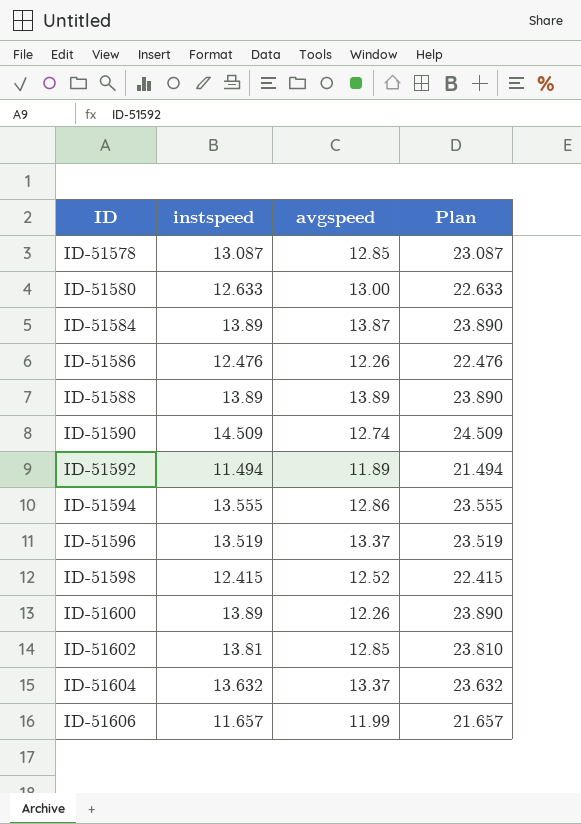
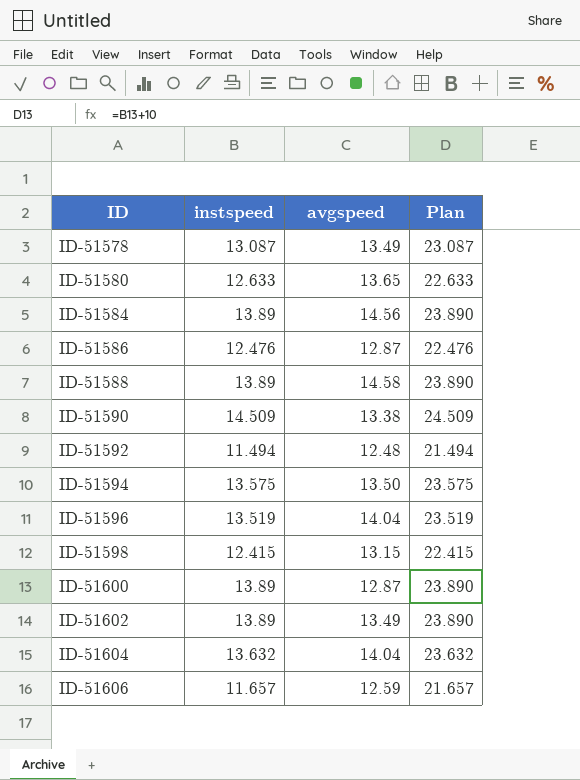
ID-51578 | avgspeed: 12.85 -> 13.49
ID-51580 | avgspeed: 13.00 -> 13.65
ID-51584 | avgspeed: 13.87 -> 14.56
ID-51586 | avgspeed: 12.26 -> 12.87
ID-51588 | avgspeed: 13.89 -> 14.58
ID-51590 | avgspeed: 12.74 -> 13.38
ID-51592 | avgspeed: 11.89 -> 12.48
ID-51594 | instspeed: 13.555 -> 13.575
ID-51594 | avgspeed: 12.86 -> 13.50
ID-51594 | Plan: 23.555 -> 23.575
ID-51596 | avgspeed: 13.37 -> 14.04
ID-51598 | avgspeed: 12.52 -> 13.15
ID-51600 | avgspeed: 12.26 -> 12.87
ID-51602 | instspeed: 13.81 -> 13.89
ID-51602 | avgspeed: 12.85 -> 13.49
ID-51602 | Plan: 23.810 -> 23.890
ID-51604 | avgspeed: 13.37 -> 14.04
ID-51606 | avgspeed: 11.99 -> 12.59

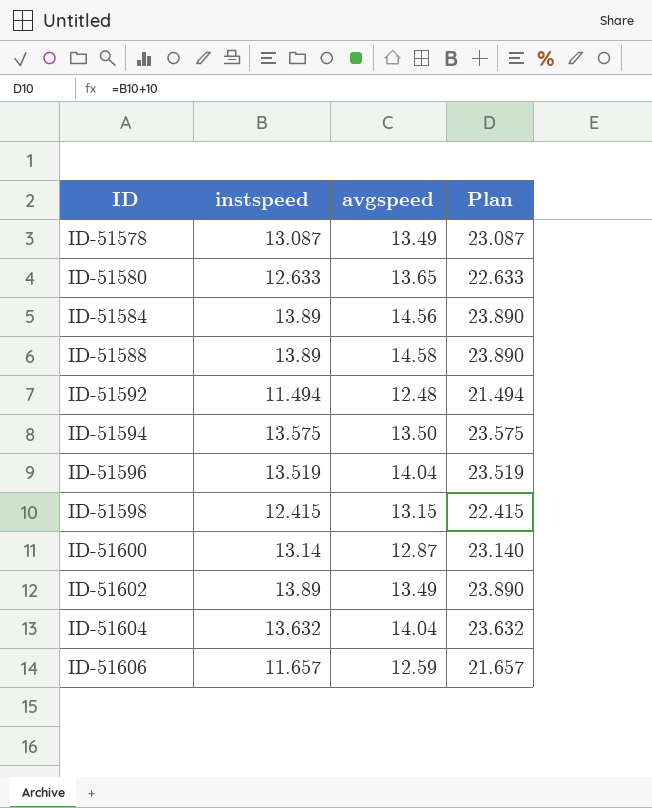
row ID-51586: 12.476 | 12.87 | 22.476 -> none
row ID-51590: 14.509 | 13.38 | 24.509 -> none
ID-51600 | instspeed: 13.89 -> 13.14
ID-51600 | Plan: 23.890 -> 23.140

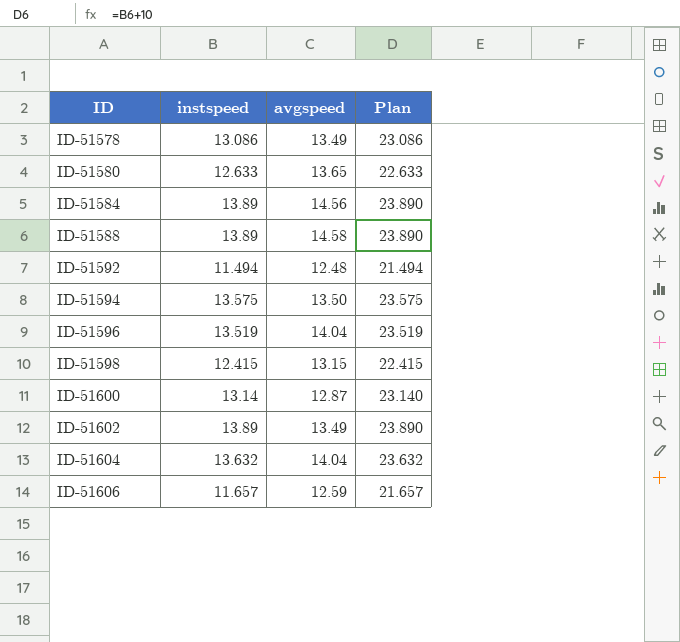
ID-51578 | instspeed: 13.087 -> 13.086
ID-51578 | Plan: 23.087 -> 23.086

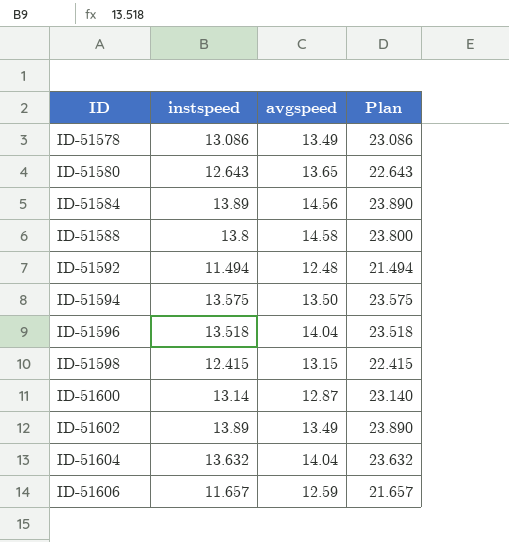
ID-51580 | instspeed: 12.633 -> 12.643
ID-51580 | Plan: 22.633 -> 22.643
ID-51588 | instspeed: 13.89 -> 13.8
ID-51588 | Plan: 23.890 -> 23.800
ID-51596 | instspeed: 13.519 -> 13.518
ID-51596 | Plan: 23.519 -> 23.518

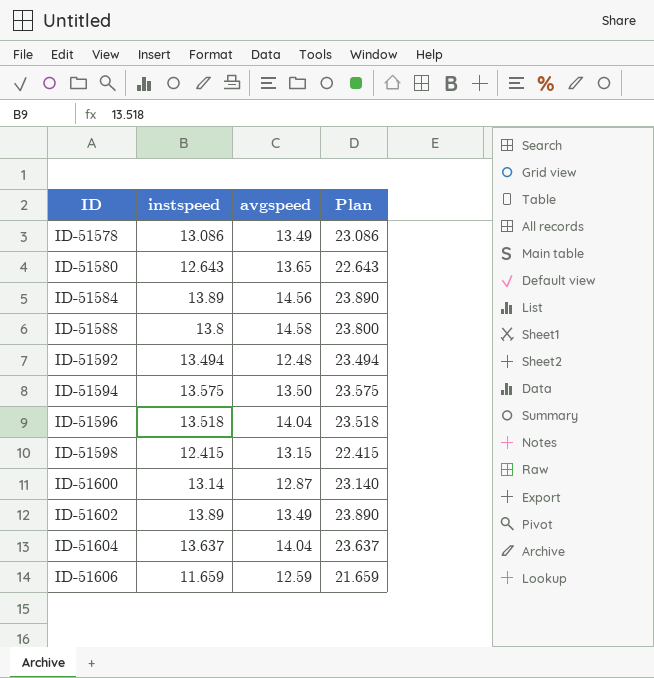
ID-51592 | instspeed: 11.494 -> 13.494
ID-51592 | Plan: 21.494 -> 23.494
ID-51604 | instspeed: 13.632 -> 13.637
ID-51604 | Plan: 23.632 -> 23.637
ID-51606 | instspeed: 11.657 -> 11.659
ID-51606 | Plan: 21.657 -> 21.659

